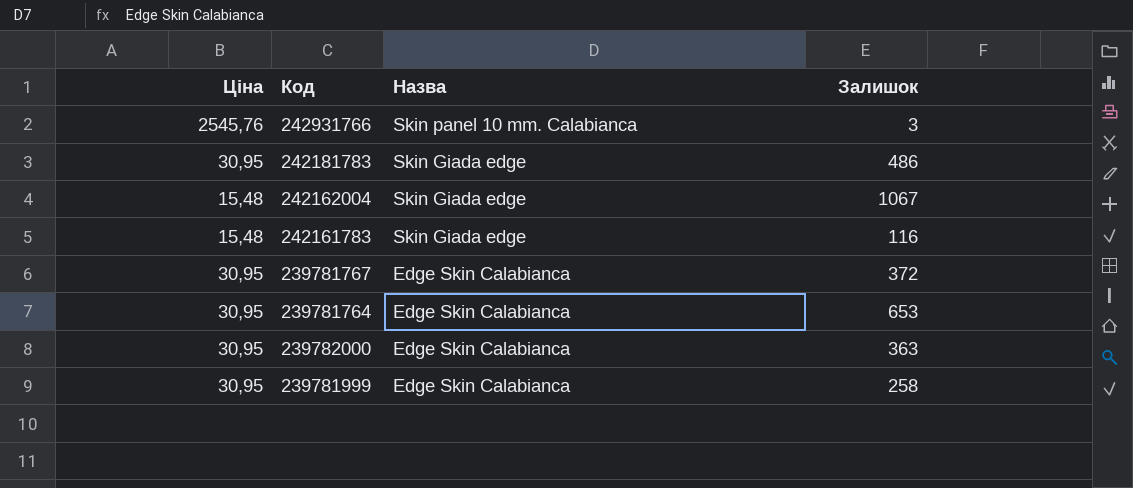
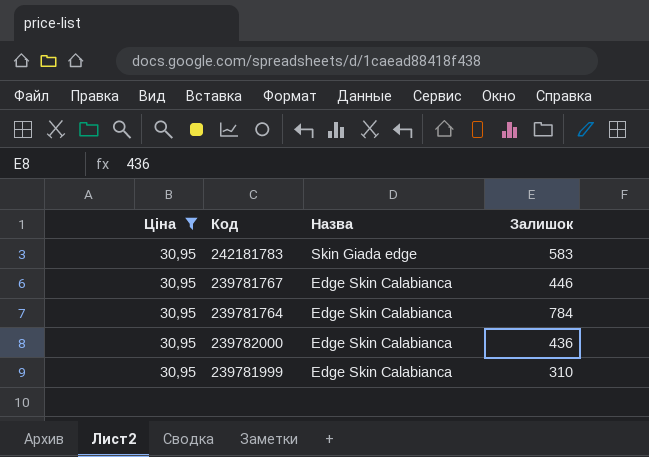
filter: none -> Ціна = 30,95
242181783 | Залишок: 486 -> 583
239781767 | Залишок: 372 -> 446
239781764 | Залишок: 653 -> 784
239782000 | Залишок: 363 -> 436
239781999 | Залишок: 258 -> 310

